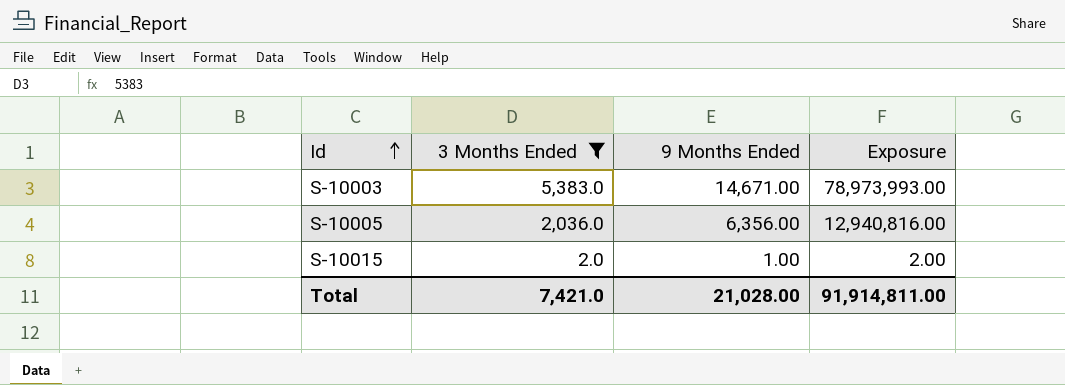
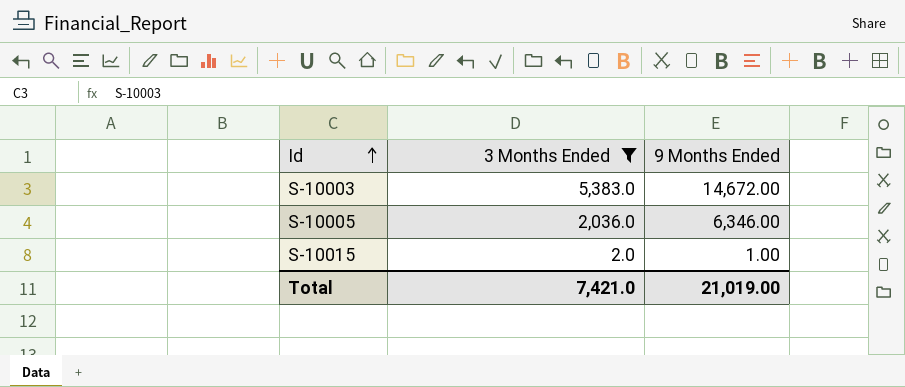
column Exposure | formula: [3 Months Ended] * [9 Months Ended] -> none
S-10003 | 9 Months Ended: 14,671.00 -> 14,672.00
S-10005 | 9 Months Ended: 6,356.00 -> 6,346.00
Total | 9 Months Ended: 21,028.00 -> 21,019.00

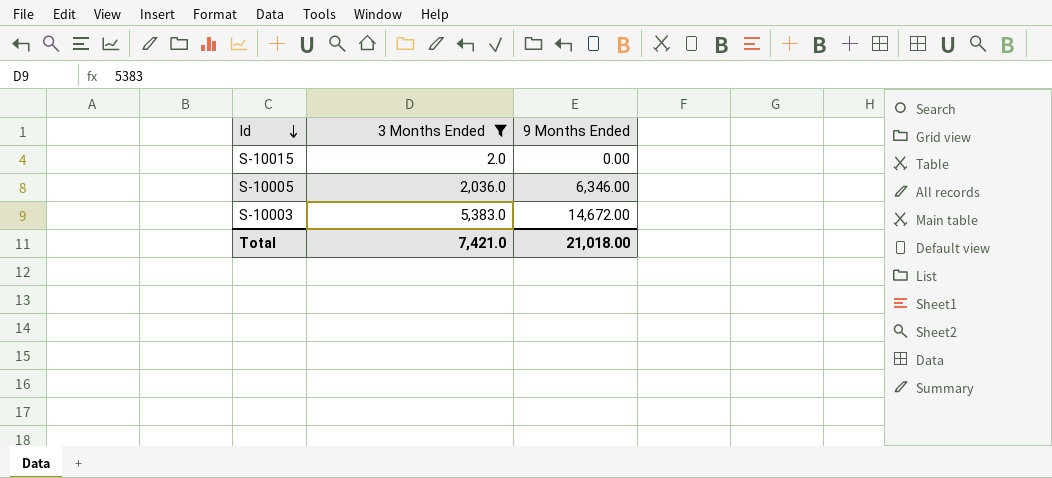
row order: Id ascending -> Id descending
S-10015 | 9 Months Ended: 1.00 -> 0.00
Total | 9 Months Ended: 21,019.00 -> 21,018.00

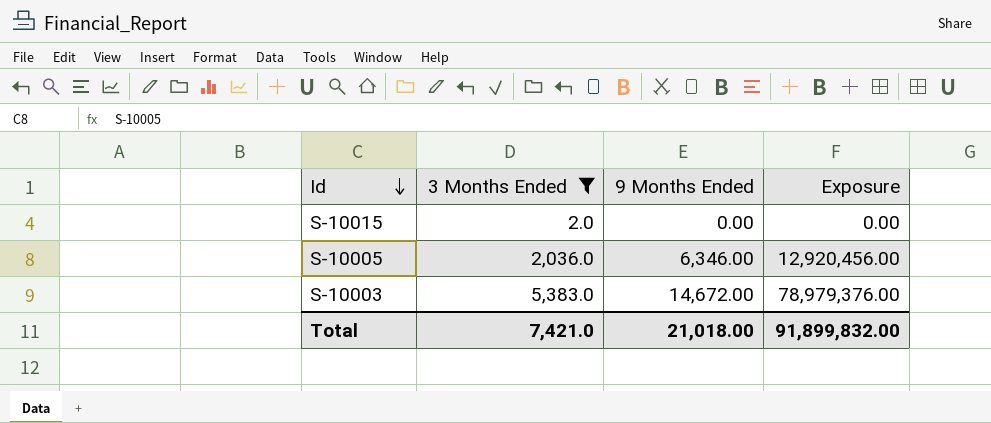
column Exposure | formula: none -> [3 Months Ended] * [9 Months Ended]

